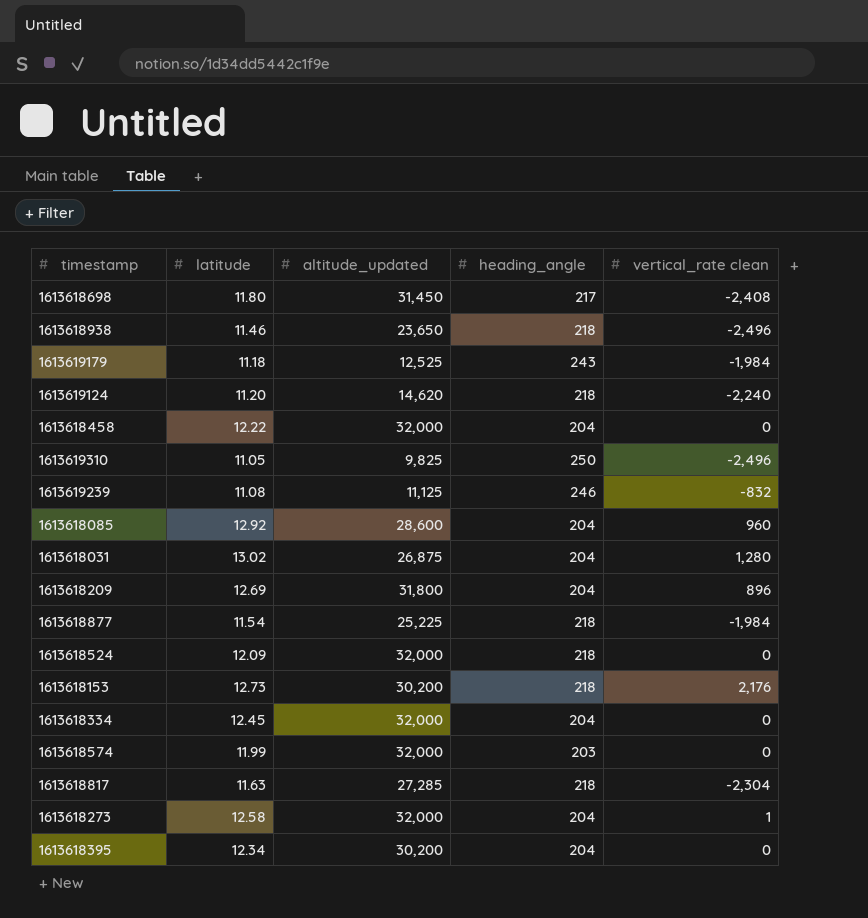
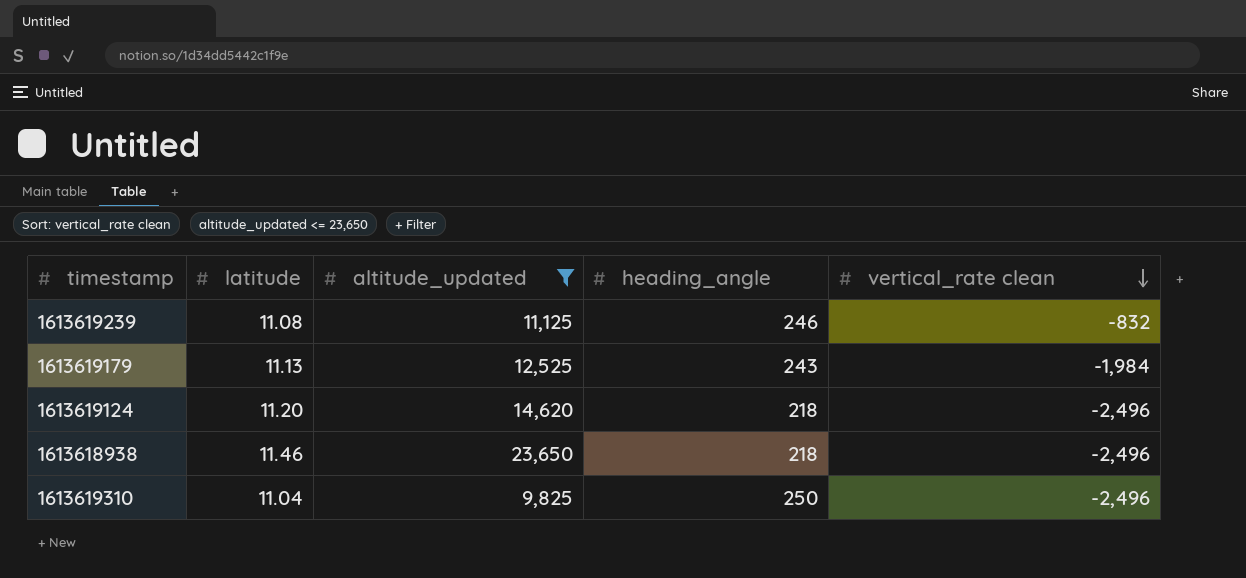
filter: none -> altitude_updated <= 23,650
row order: none -> vertical_rate clean descending
1613619179 | latitude: 11.18 -> 11.13
1613619124 | vertical_rate clean: -2,240 -> -2,496
1613619310 | latitude: 11.05 -> 11.04

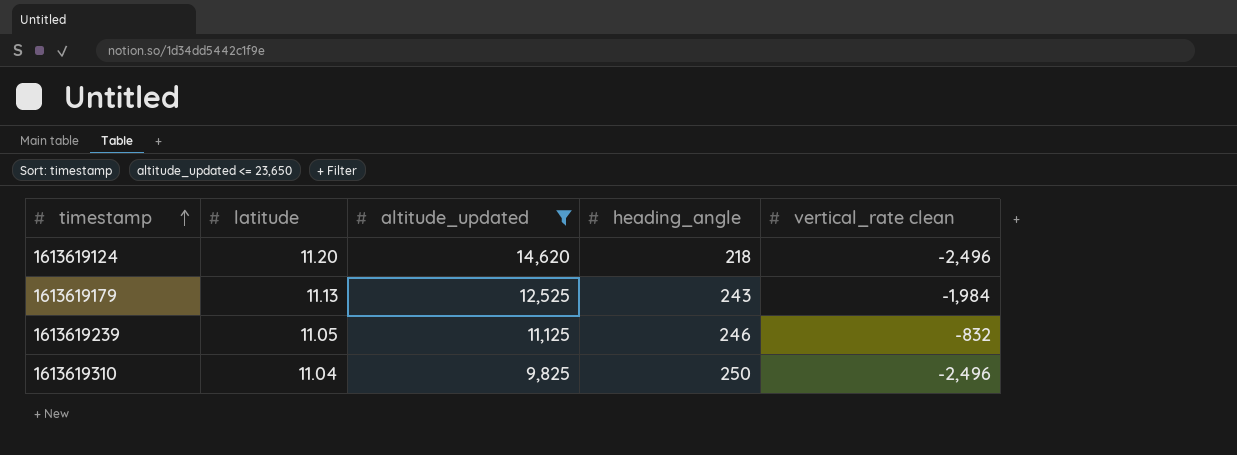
row order: vertical_rate clean descending -> timestamp ascending
row 1613618938: 11.46 | 23,650 | 218 | -2,496 -> none
1613619239 | latitude: 11.08 -> 11.05

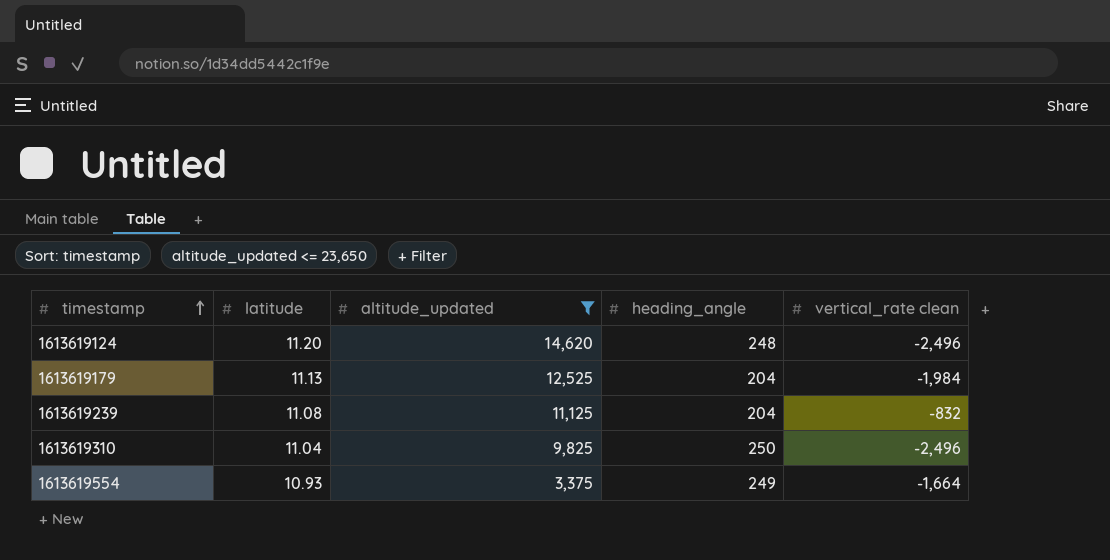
1613619124 | heading_angle: 218 -> 248
1613619179 | heading_angle: 243 -> 204
1613619239 | latitude: 11.05 -> 11.08
1613619239 | heading_angle: 246 -> 204
row 1613619554: none -> 10.93 | 3,375 | 249 | -1,664

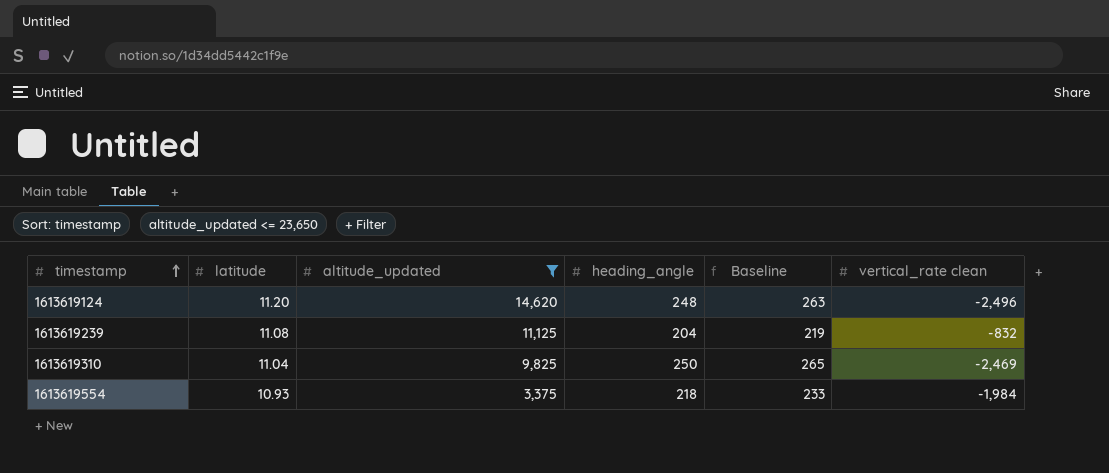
column Baseline | formula: none -> [heading_angle] + 15
row 1613619179: 11.13 | 12,525 | 204 | -1,984 -> none
1613619310 | vertical_rate clean: -2,496 -> -2,469
1613619554 | heading_angle: 249 -> 218
1613619554 | vertical_rate clean: -1,664 -> -1,984

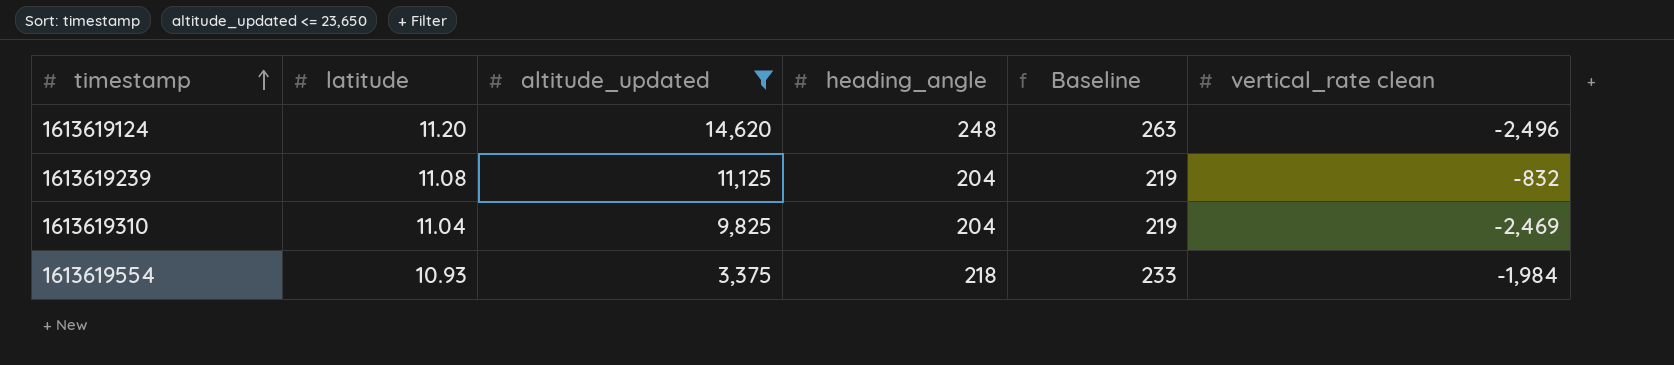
1613619310 | heading_angle: 250 -> 204
1613619310 | Baseline: 265 -> 219

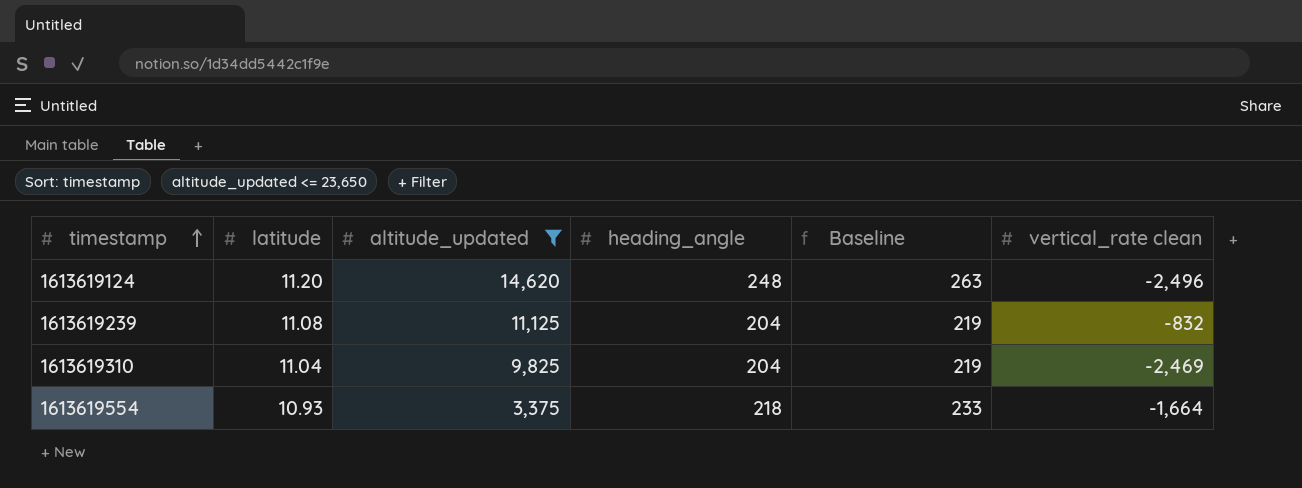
1613619554 | vertical_rate clean: -1,984 -> -1,664

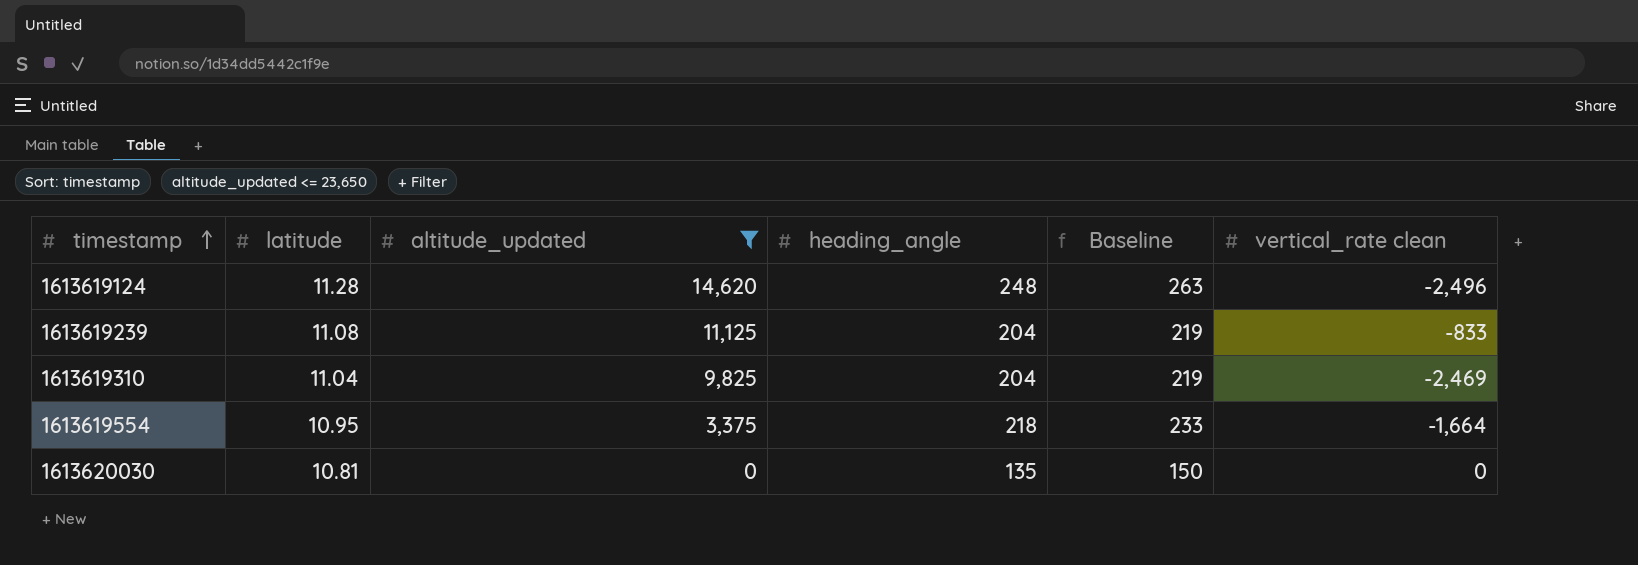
1613619124 | latitude: 11.20 -> 11.28
1613619239 | vertical_rate clean: -832 -> -833
1613619554 | latitude: 10.93 -> 10.95
row 1613620030: none -> 10.81 | 0 | 135 | 150 | 0

